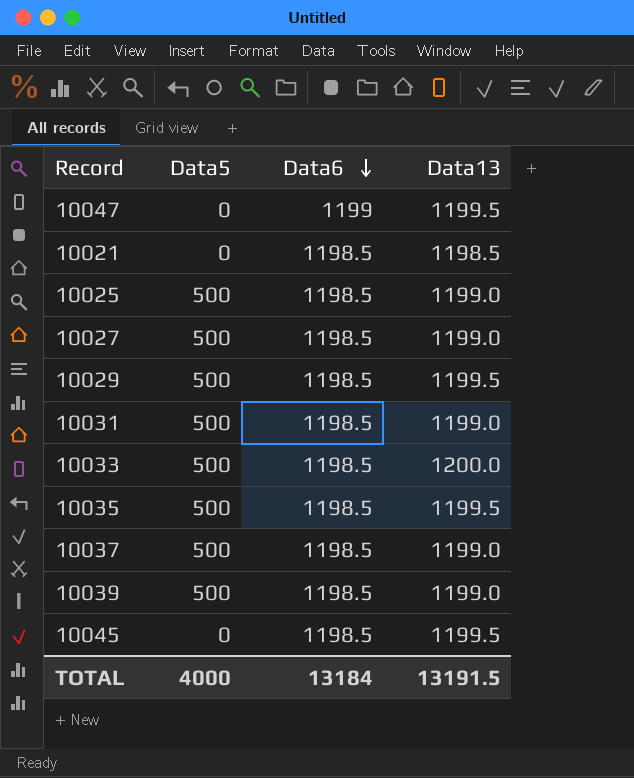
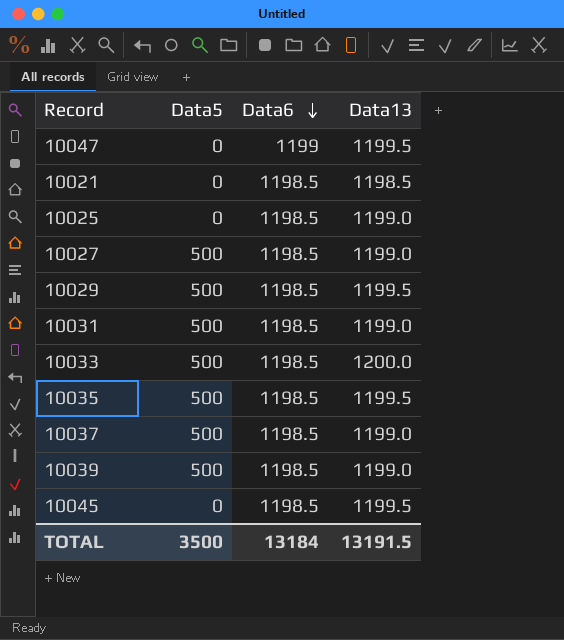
10025 | Data5: 500 -> 0
TOTAL | Data5: 4000 -> 3500

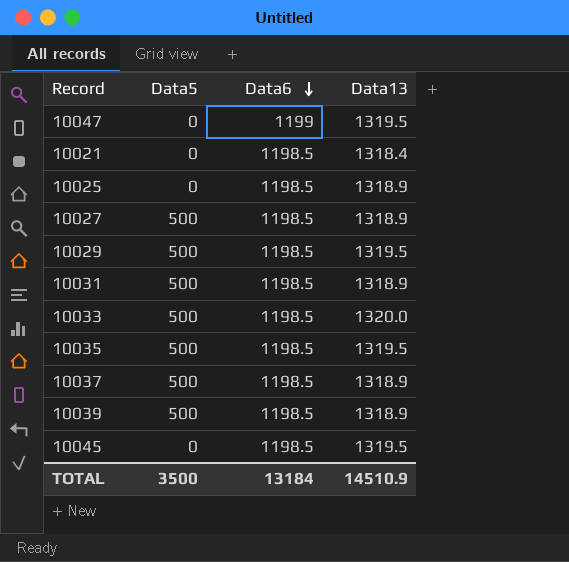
10047 | Data13: 1199.5 -> 1319.5
10021 | Data13: 1198.5 -> 1318.4
10025 | Data13: 1199.0 -> 1318.9
10027 | Data13: 1199.0 -> 1318.9
10029 | Data13: 1199.5 -> 1319.5
10031 | Data13: 1199.0 -> 1318.9
10033 | Data13: 1200.0 -> 1320.0
10035 | Data13: 1199.5 -> 1319.5
10037 | Data13: 1199.0 -> 1318.9
10039 | Data13: 1199.0 -> 1318.9
10045 | Data13: 1199.5 -> 1319.5
TOTAL | Data13: 13191.5 -> 14510.9

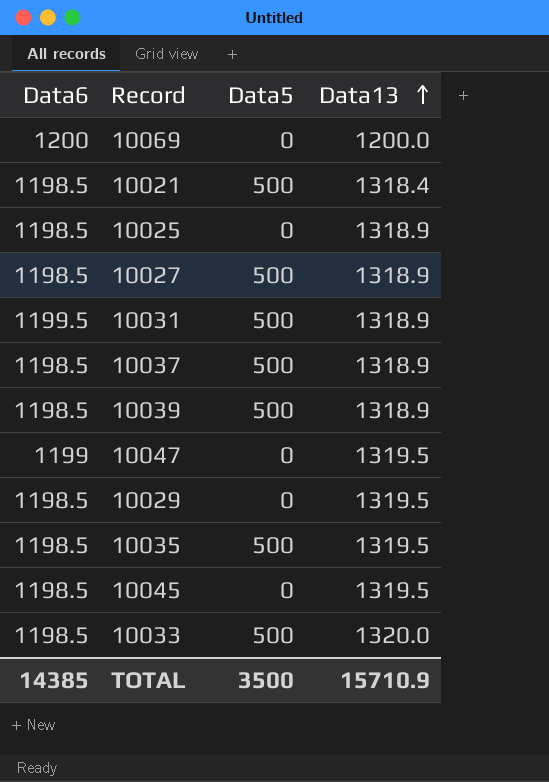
row order: Data6 descending -> Data13 ascending
column Data6 | position: 3 -> 1
row 10069: none -> 1200 | 0 | 1200.0
10021 | Data5: 0 -> 500
10031 | Data6: 1198.5 -> 1199.5
10029 | Data5: 500 -> 0
TOTAL | Data6: 13184 -> 14385
TOTAL | Data13: 14510.9 -> 15710.9

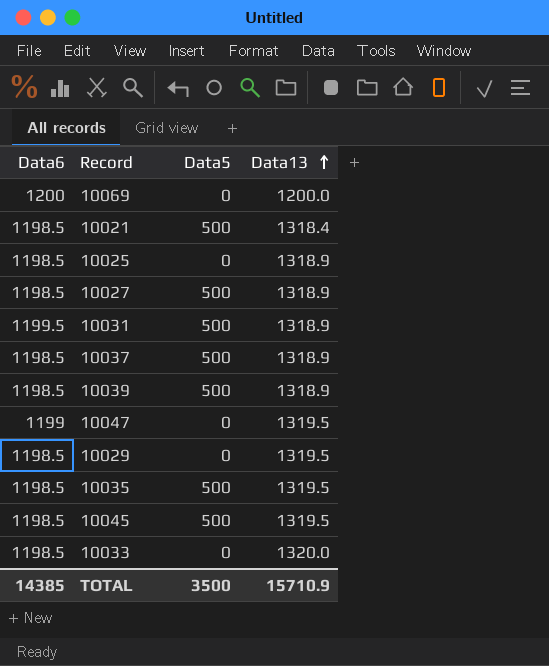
10045 | Data5: 0 -> 500
10033 | Data5: 500 -> 0

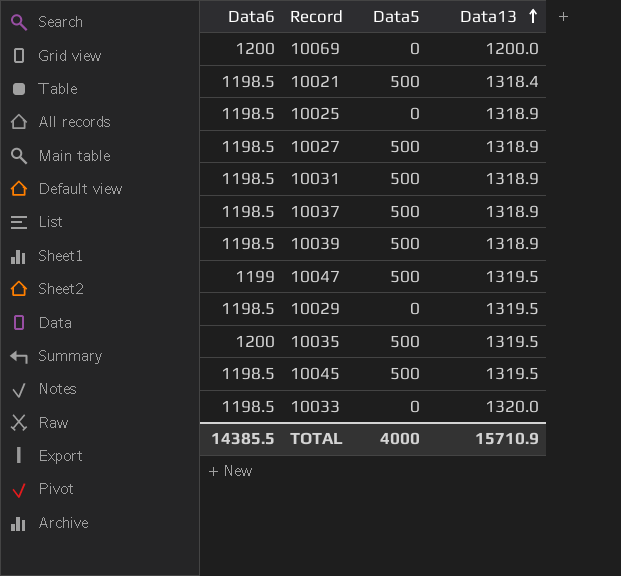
10031 | Data6: 1199.5 -> 1198.5
10047 | Data5: 0 -> 500
10035 | Data6: 1198.5 -> 1200
TOTAL | Data6: 14385 -> 14385.5
TOTAL | Data5: 3500 -> 4000

